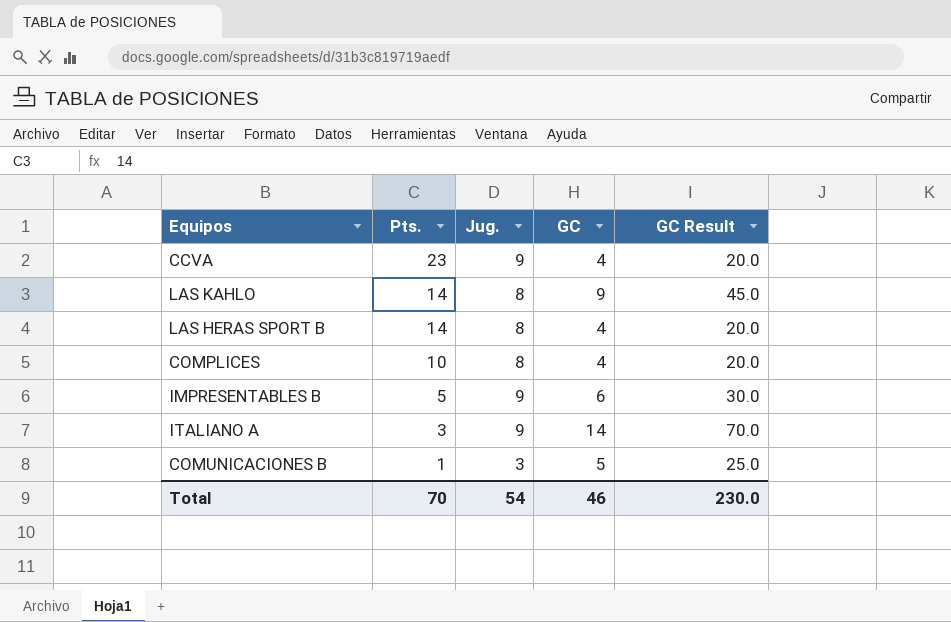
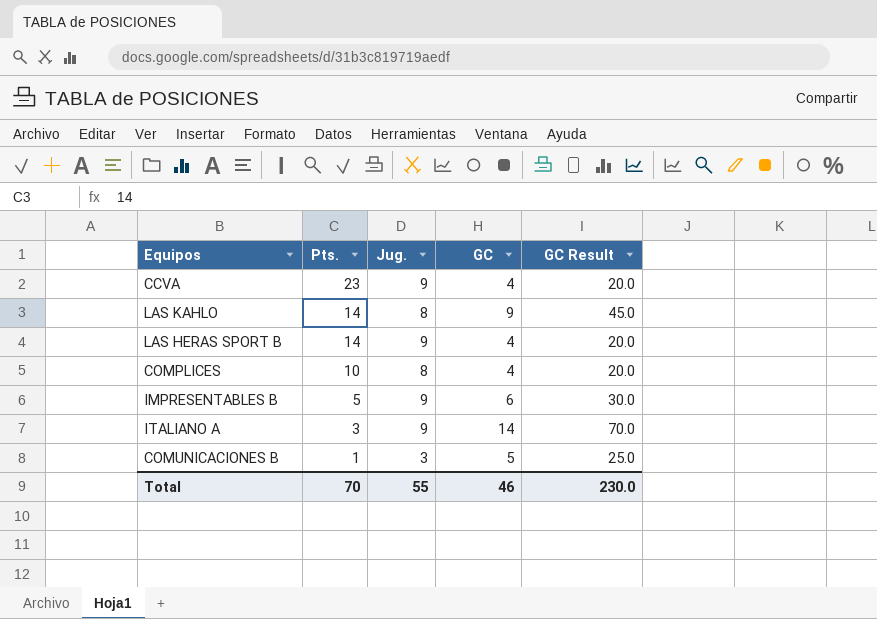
LAS HERAS SPORT B | Jug.: 8 -> 9
Total | Jug.: 54 -> 55

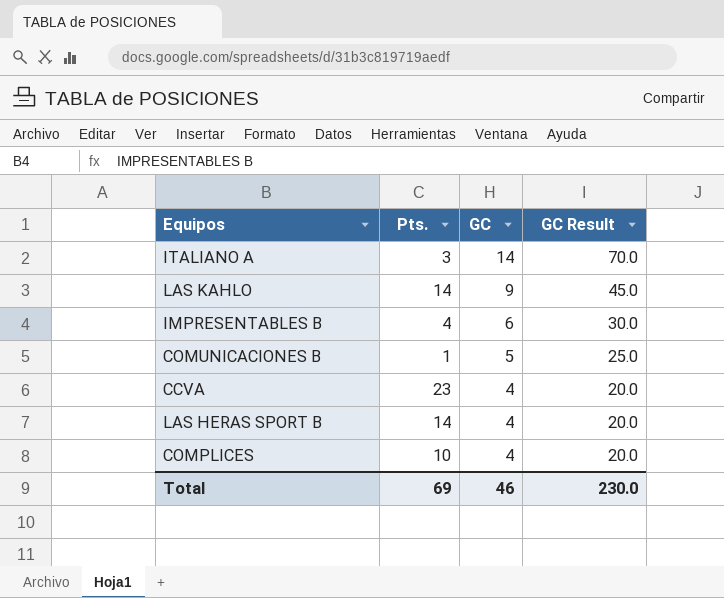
row order: Pts. descending -> GC descending
column Jug. | position: 3 -> none
IMPRESENTABLES B | Pts.: 5 -> 4
Total | Pts.: 70 -> 69

